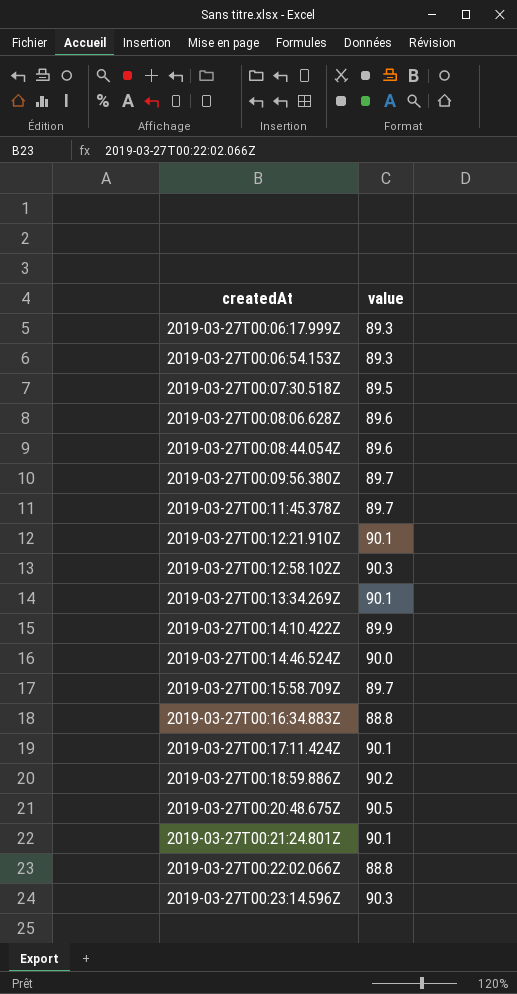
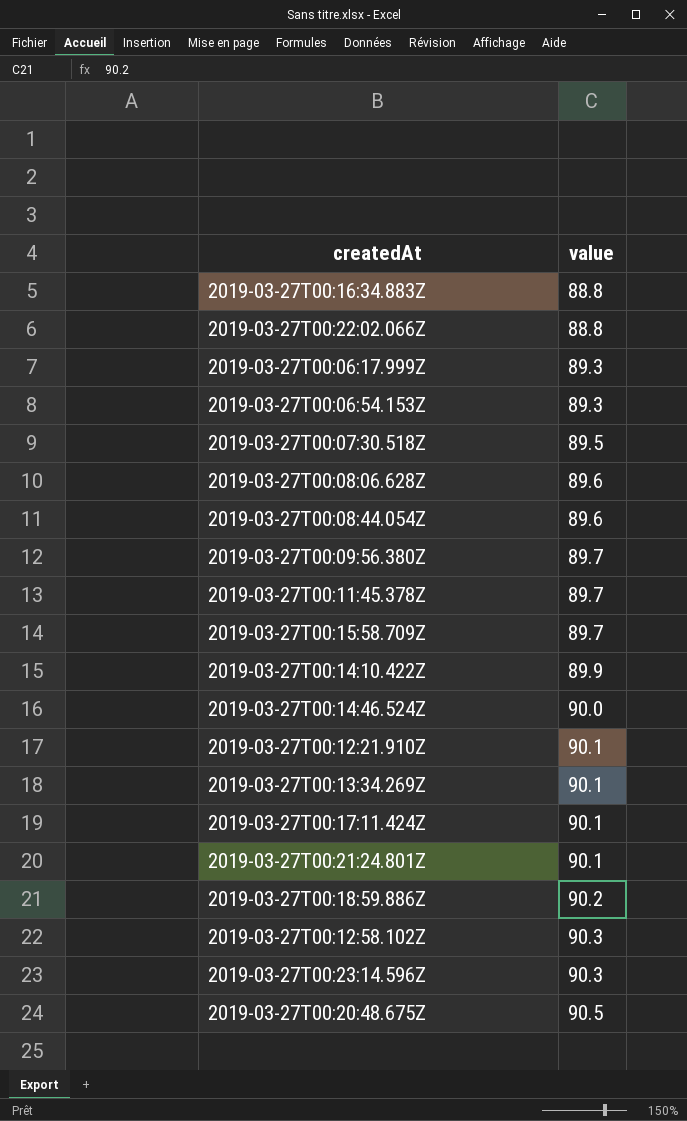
row order: createdAt ascending -> value ascending

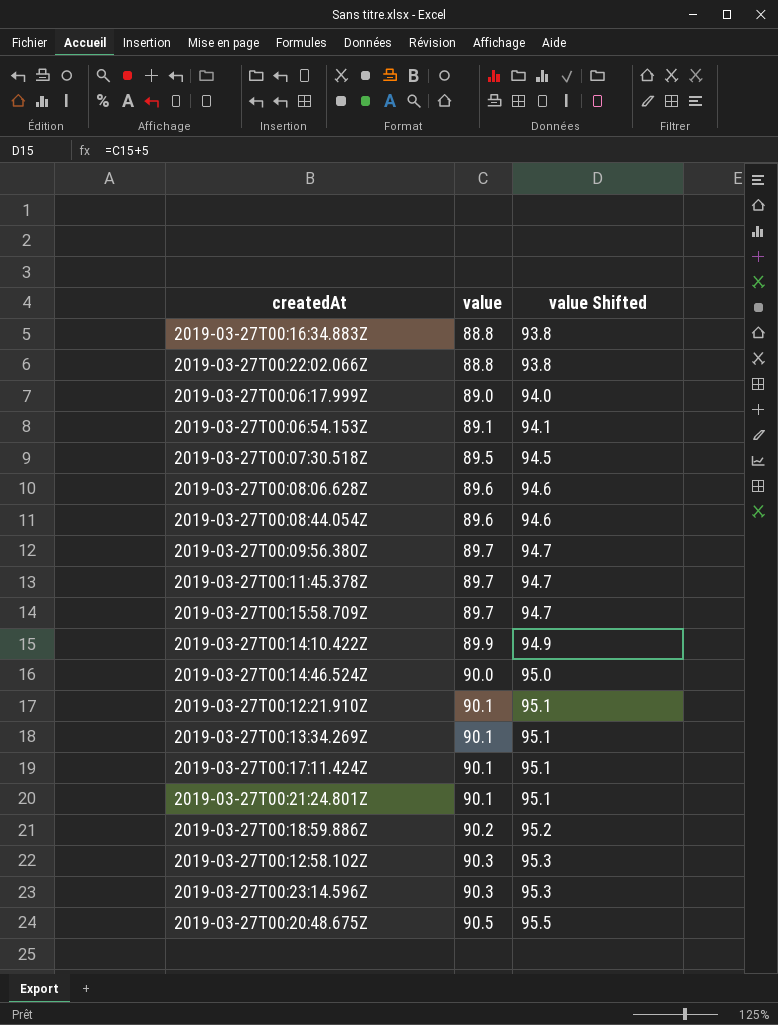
column value Shifted | formula: none -> [value] + 5
2019-03-27T00:06:17.999Z | value: 89.3 -> 89.0
2019-03-27T00:06:54.153Z | value: 89.3 -> 89.1

